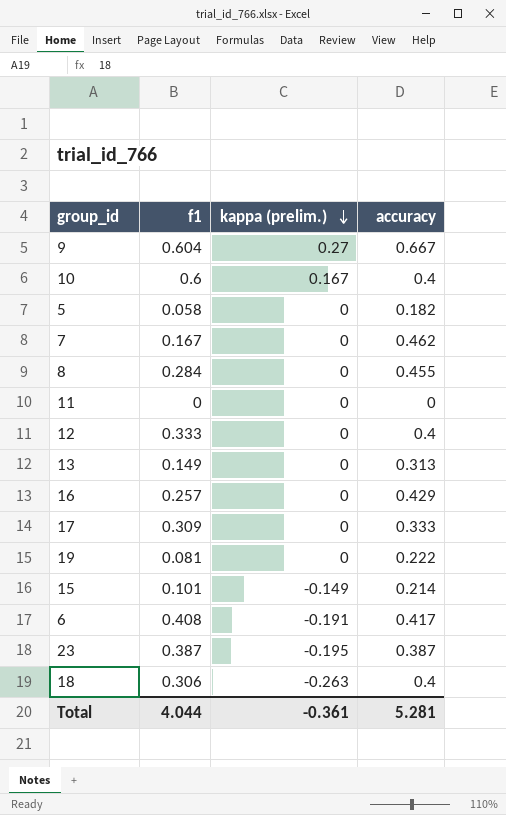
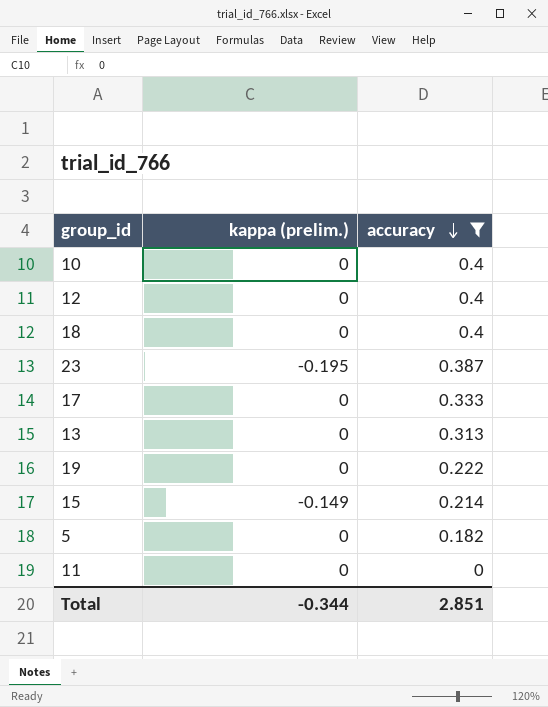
filter: none -> accuracy <= 0.4
row order: kappa (prelim.) descending -> accuracy descending
column f1 | position: 2 -> none
10 | kappa (prelim.): 0.167 -> 0
18 | kappa (prelim.): -0.263 -> 0
Total | kappa (prelim.): -0.361 -> -0.344
Total | accuracy: 5.281 -> 2.851

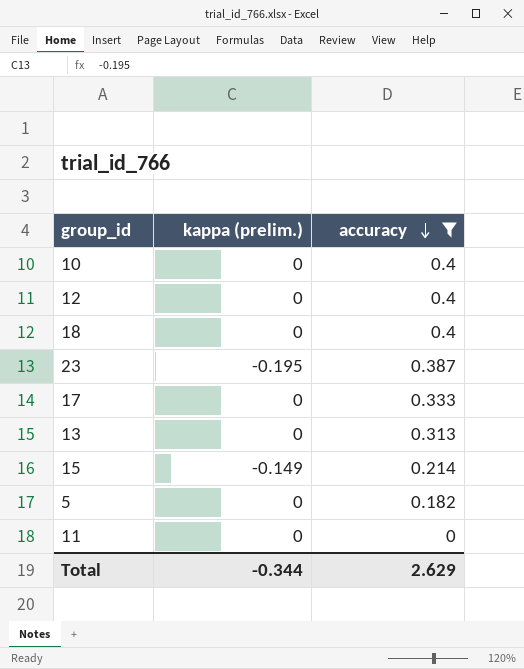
row 19: 0 | 0.222 -> none
Total | accuracy: 2.851 -> 2.629

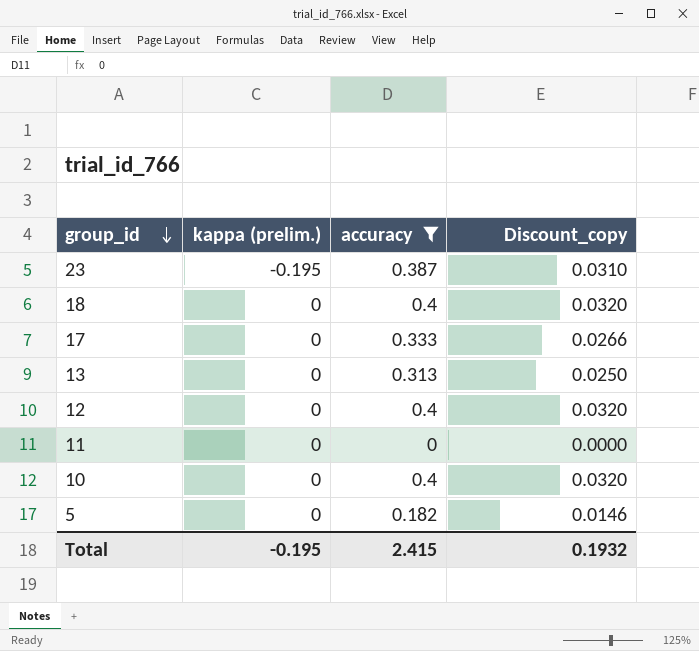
row order: accuracy descending -> group_id descending
column Discount_copy | formula: none -> [accuracy] * 0.08
row 15: -0.149 | 0.214 -> none
Total | kappa (prelim.): -0.344 -> -0.195
Total | accuracy: 2.629 -> 2.415

